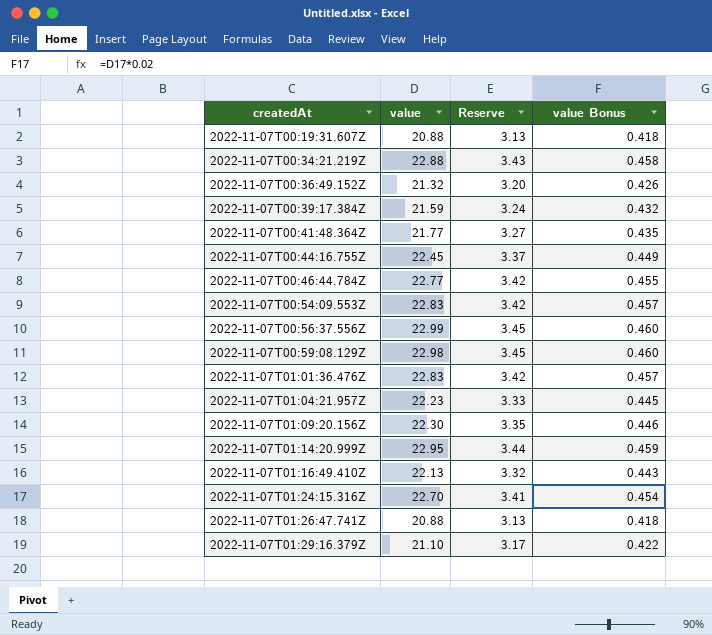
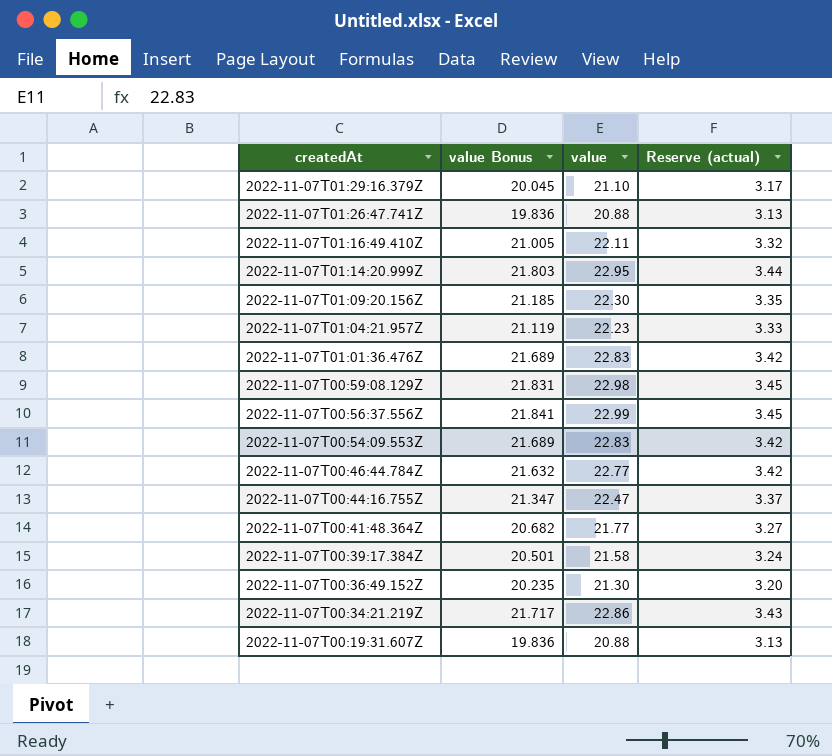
row order: createdAt ascending -> createdAt descending
column value Bonus | formula: [value] * 0.02 -> [value] * 0.95
column value Bonus | position: 4 -> 2
column name: Reserve -> Reserve (actual)
row 2022-11-07T01:24:15.316Z: 22.70 | 3.41 | 0.454 -> none
2022-11-07T01:16:49.410Z | value: 22.13 -> 22.11
2022-11-07T00:44:16.755Z | value: 22.45 -> 22.47
2022-11-07T00:39:17.384Z | value: 21.59 -> 21.58
2022-11-07T00:36:49.152Z | value: 21.32 -> 21.30
2022-11-07T00:34:21.219Z | value: 22.88 -> 22.86

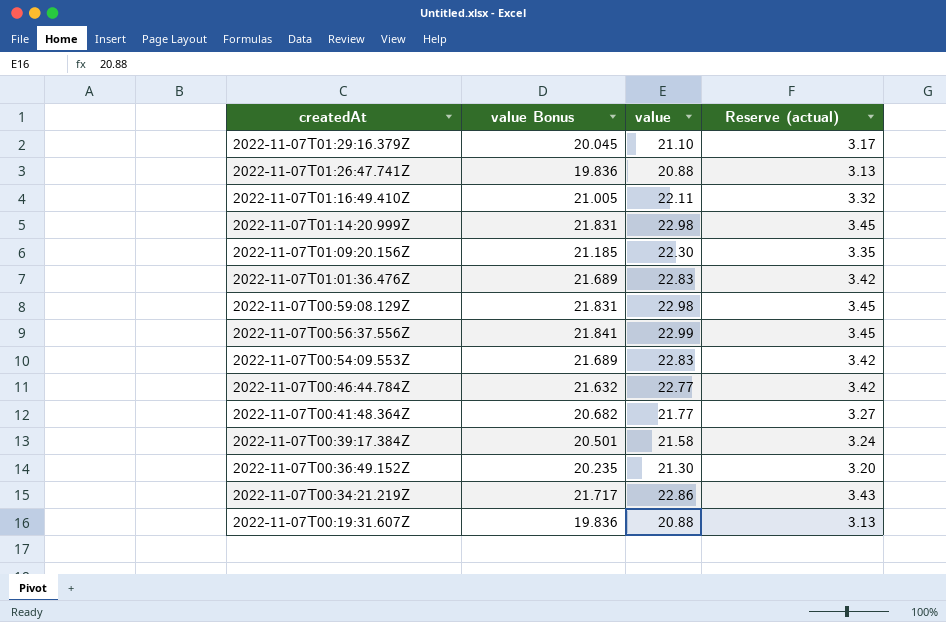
row 2022-11-07T01:04:21.957Z: 21.119 | 22.23 | 3.33 -> none
row 2022-11-07T00:44:16.755Z: 21.347 | 22.47 | 3.37 -> none
2022-11-07T01:14:20.999Z | value Bonus: 21.803 -> 21.831
2022-11-07T01:14:20.999Z | value: 22.95 -> 22.98
2022-11-07T01:14:20.999Z | Reserve (actual): 3.44 -> 3.45

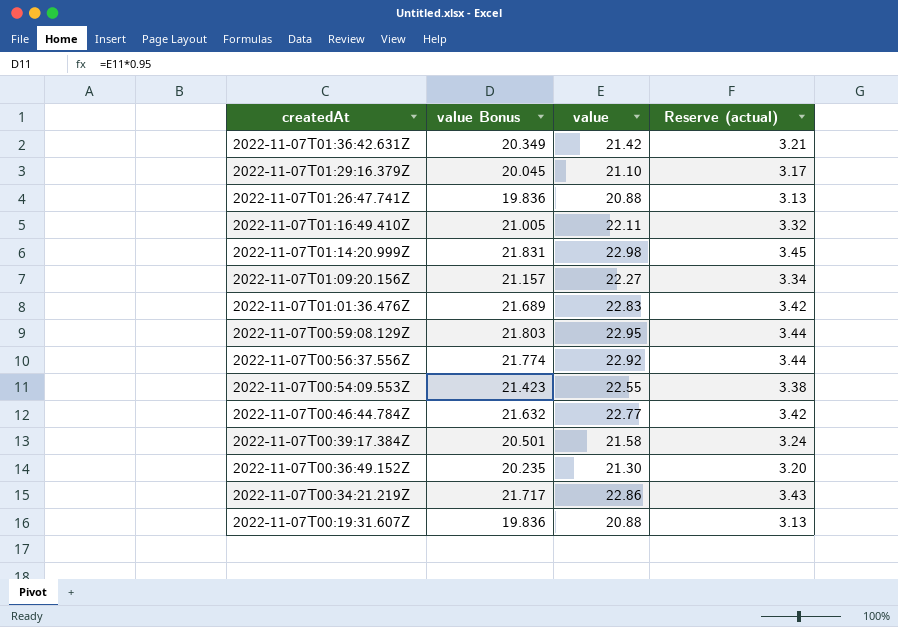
row 2022-11-07T00:41:48.364Z: 20.682 | 21.77 | 3.27 -> none
row 2022-11-07T01:36:42.631Z: none -> 20.349 | 21.42 | 3.21
2022-11-07T01:09:20.156Z | value Bonus: 21.185 -> 21.157
2022-11-07T01:09:20.156Z | value: 22.30 -> 22.27
2022-11-07T01:09:20.156Z | Reserve (actual): 3.35 -> 3.34
2022-11-07T00:59:08.129Z | value Bonus: 21.831 -> 21.803
2022-11-07T00:59:08.129Z | value: 22.98 -> 22.95
2022-11-07T00:59:08.129Z | Reserve (actual): 3.45 -> 3.44
2022-11-07T00:56:37.556Z | value Bonus: 21.841 -> 21.774
2022-11-07T00:56:37.556Z | value: 22.99 -> 22.92
2022-11-07T00:56:37.556Z | Reserve (actual): 3.45 -> 3.44
2022-11-07T00:54:09.553Z | value Bonus: 21.689 -> 21.423
2022-11-07T00:54:09.553Z | value: 22.83 -> 22.55
2022-11-07T00:54:09.553Z | Reserve (actual): 3.42 -> 3.38

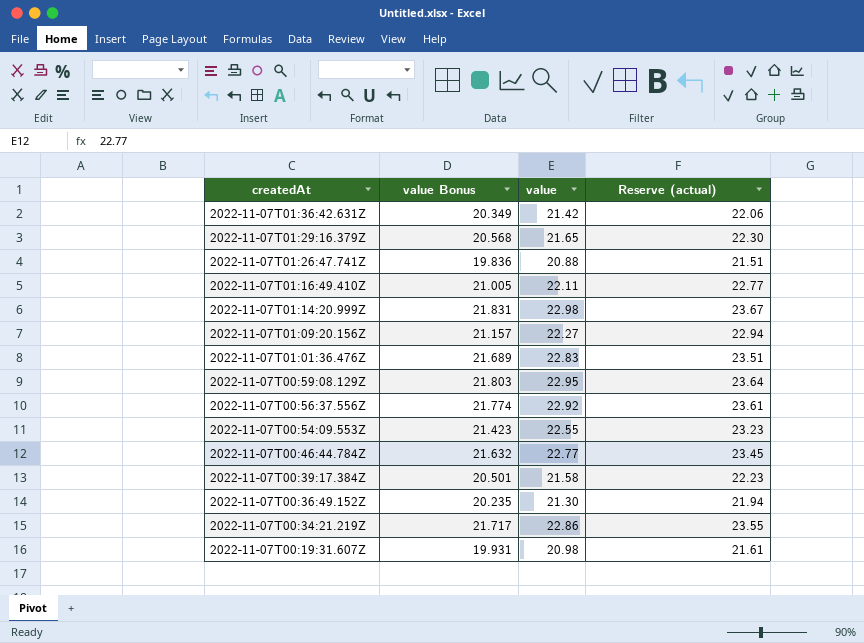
column Reserve (actual) | formula: [value] * 0.15 -> [value] * 1.03
2022-11-07T01:29:16.379Z | value Bonus: 20.045 -> 20.568
2022-11-07T01:29:16.379Z | value: 21.10 -> 21.65
2022-11-07T00:19:31.607Z | value Bonus: 19.836 -> 19.931
2022-11-07T00:19:31.607Z | value: 20.88 -> 20.98

